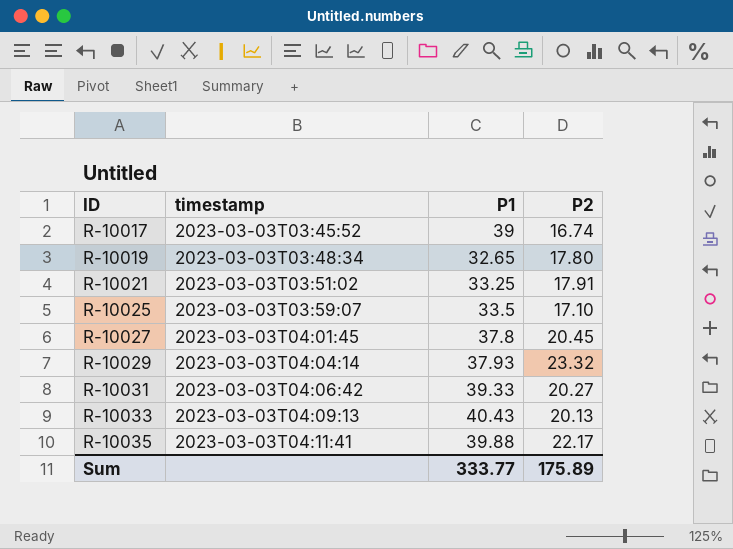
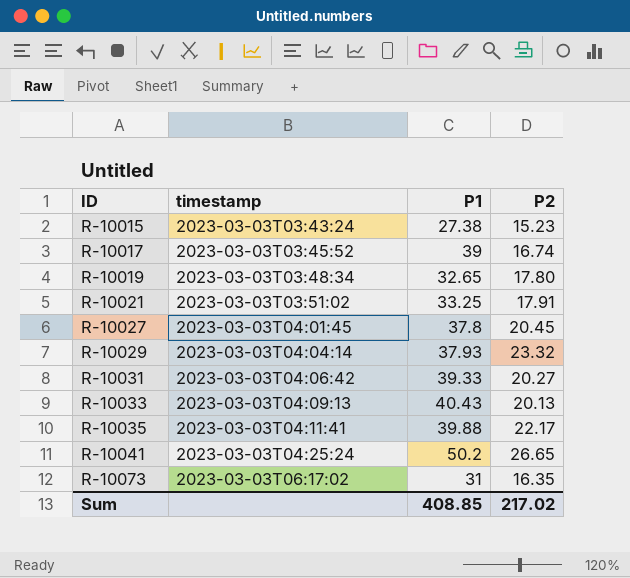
row R-10025: 2023-03-03T03:59:07 | 33.5 | 17.10 -> none
row R-10015: none -> 2023-03-03T03:43:24 | 27.38 | 15.23
row R-10041: none -> 2023-03-03T04:25:24 | 50.2 | 26.65
row R-10073: none -> 2023-03-03T06:17:02 | 31 | 16.35
Sum | P1: 333.77 -> 408.85
Sum | P2: 175.89 -> 217.02

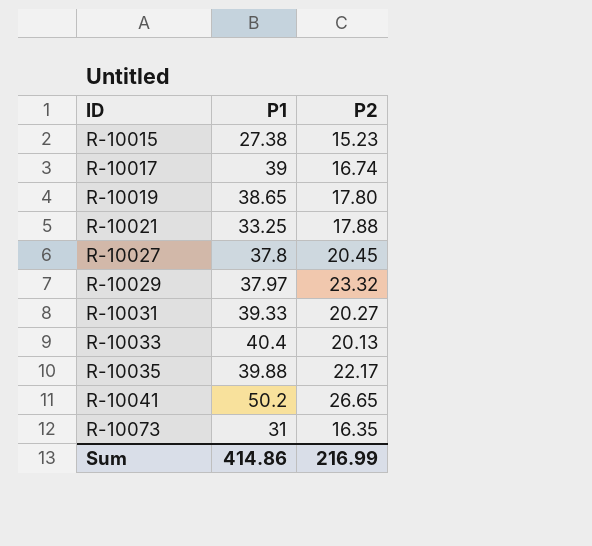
column timestamp | position: 2 -> none
R-10019 | P1: 32.65 -> 38.65
R-10021 | P2: 17.91 -> 17.88
R-10029 | P1: 37.93 -> 37.97
R-10033 | P1: 40.43 -> 40.4
Sum | P1: 408.85 -> 414.86
Sum | P2: 217.02 -> 216.99

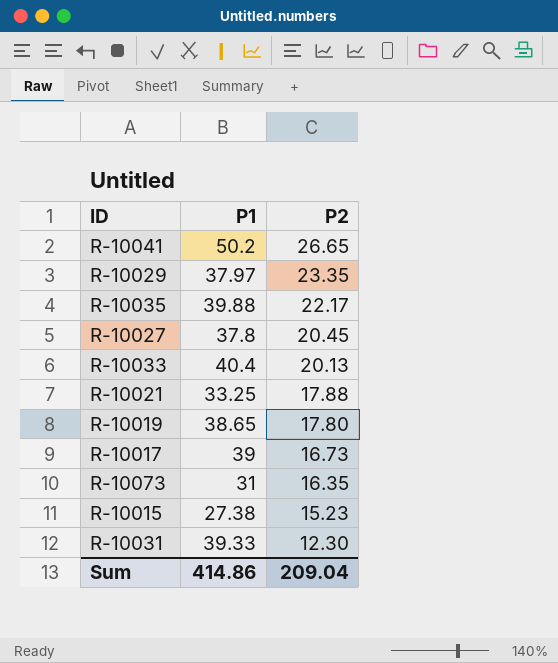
row order: ID ascending -> P2 descending
R-10029 | P2: 23.32 -> 23.35
R-10017 | P2: 16.74 -> 16.73
R-10031 | P2: 20.27 -> 12.30
Sum | P2: 216.99 -> 209.04

